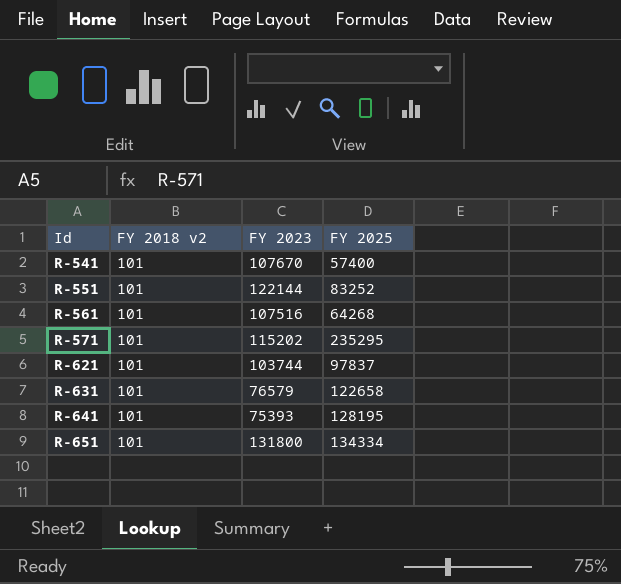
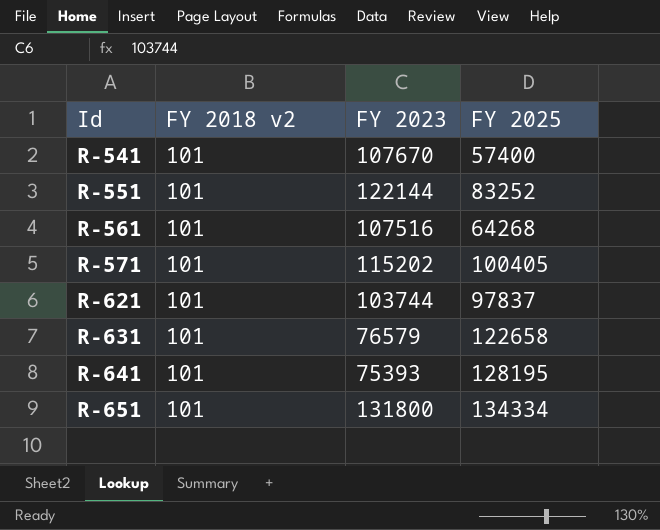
R-571 | FY 2025: 235295 -> 100405

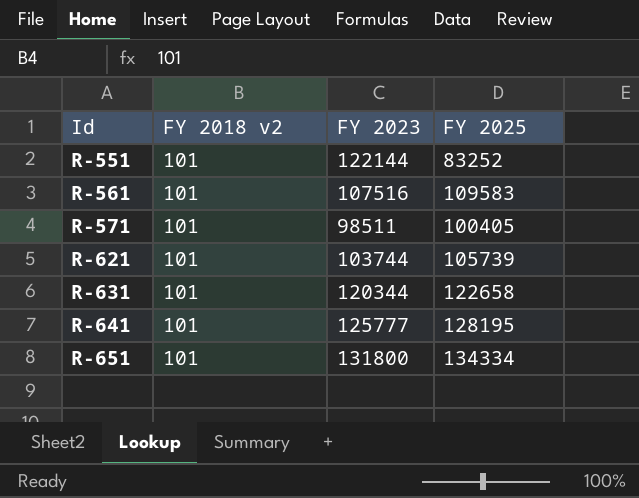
row R-541: 101 | 107670 | 57400 -> none
R-561 | FY 2025: 64268 -> 109583
R-571 | FY 2023: 115202 -> 98511
R-621 | FY 2025: 97837 -> 105739
R-631 | FY 2023: 76579 -> 120344
R-641 | FY 2023: 75393 -> 125777

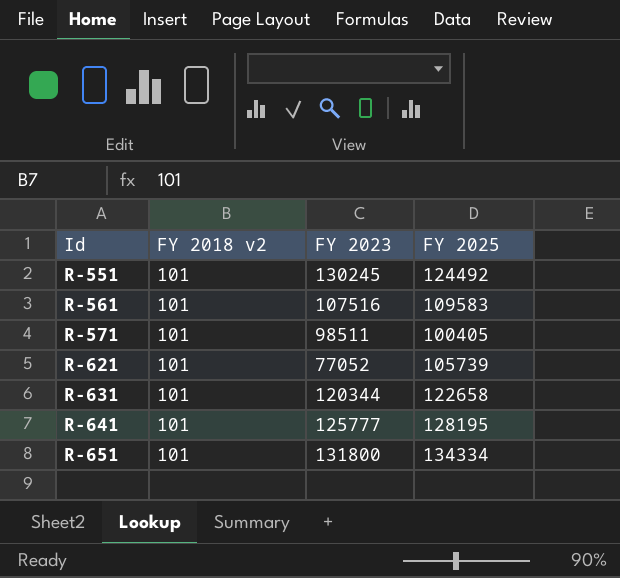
R-551 | FY 2023: 122144 -> 130245
R-551 | FY 2025: 83252 -> 124492
R-621 | FY 2023: 103744 -> 77052

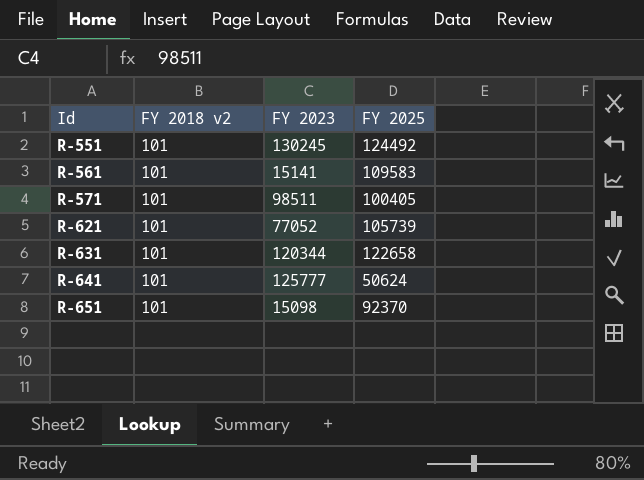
R-561 | FY 2023: 107516 -> 15141
R-641 | FY 2025: 128195 -> 50624
R-651 | FY 2023: 131800 -> 15098
R-651 | FY 2025: 134334 -> 92370

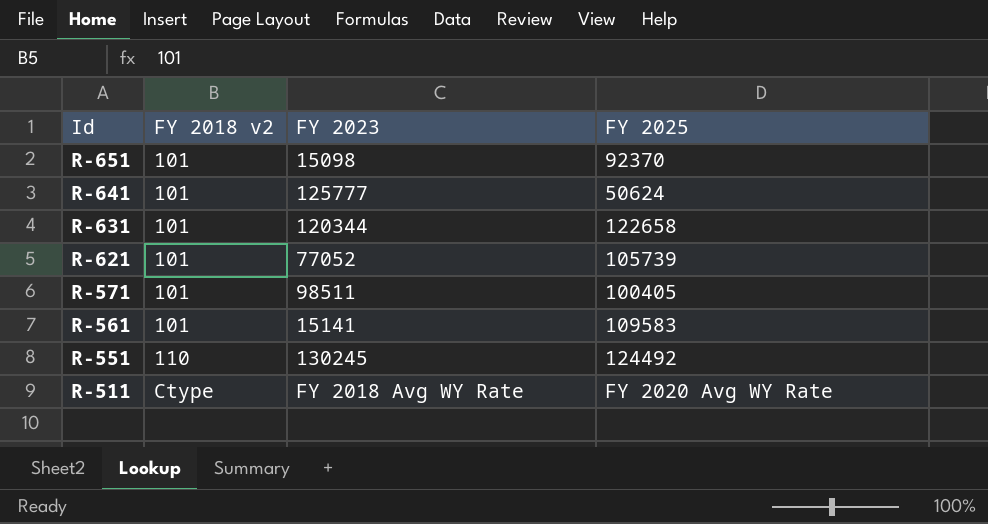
row order: Id ascending -> Id descending
R-551 | FY 2018 v2: 101 -> 110
row R-511: none -> Ctype | FY 2018 Avg WY Rate | FY 2020 Avg WY Rate

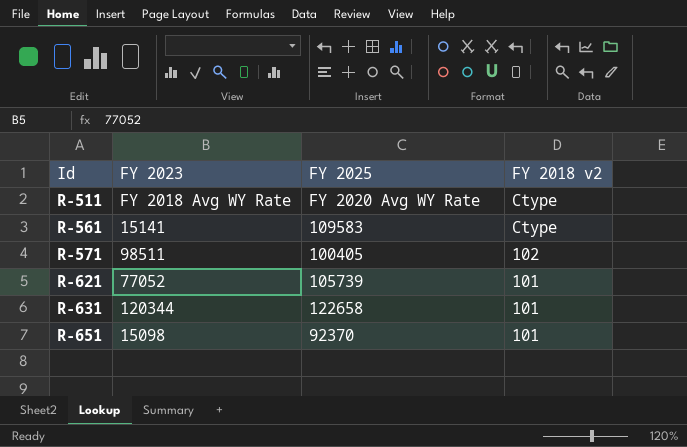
row order: Id descending -> Id ascending
column FY 2018 v2 | position: 2 -> 4
row R-641: 101 | 125777 | 50624 -> none
row R-551: 110 | 130245 | 124492 -> none
R-561 | FY 2018 v2: 101 -> Ctype
R-571 | FY 2018 v2: 101 -> 102

